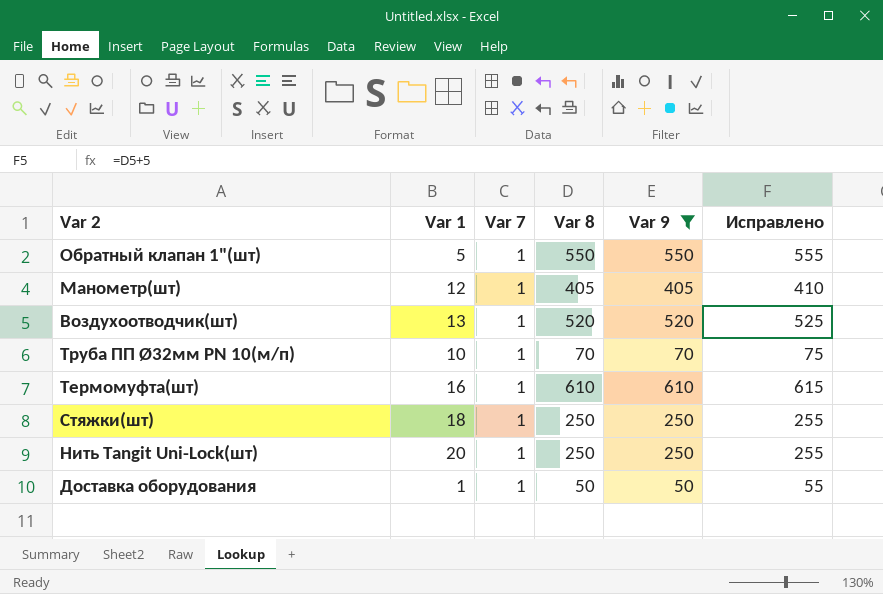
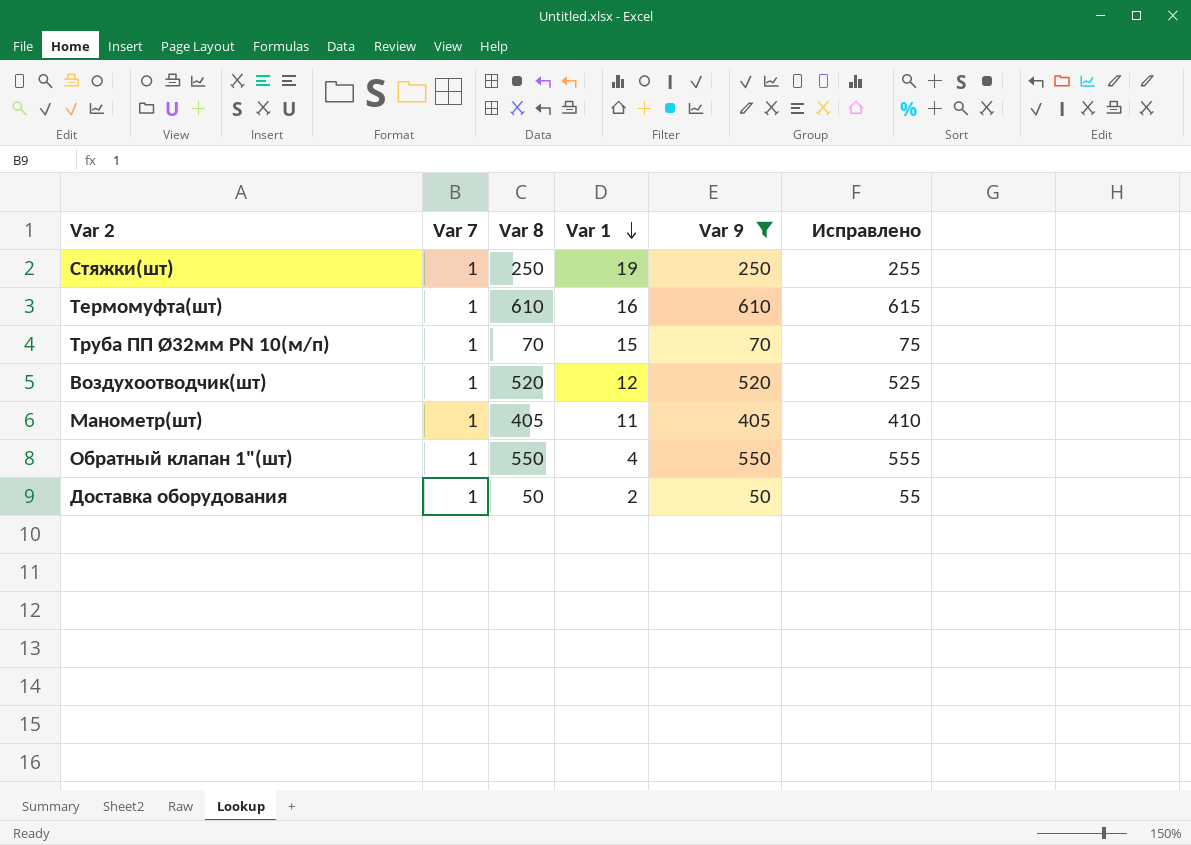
row order: none -> Var 1 descending
column Var 1 | position: 2 -> 4
row Нить Tangit Uni-Lock(шт): 20 | 1 | 250 | 250 | 255 -> none
Стяжки(шт) | Var 1: 18 -> 19
Труба ПП Ø32мм PN 10(м/п) | Var 1: 10 -> 15
Воздухоотводчик(шт) | Var 1: 13 -> 12
Манометр(шт) | Var 1: 12 -> 11
Обратный клапан 1"(шт) | Var 1: 5 -> 4
Доставка оборудования | Var 1: 1 -> 2

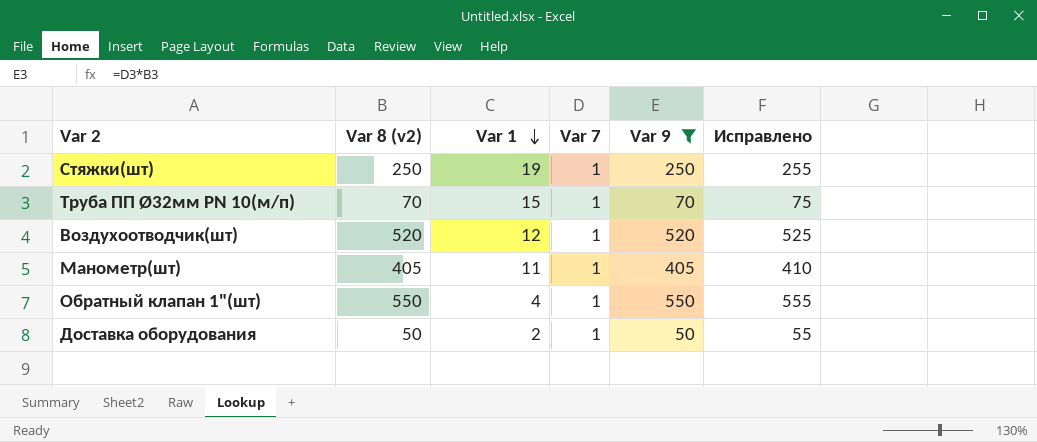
column name: Var 8 -> Var 8 (v2)
column Var 7 | position: 2 -> 4
row Термомуфта(шт): 1 | 610 | 16 | 610 | 615 -> none

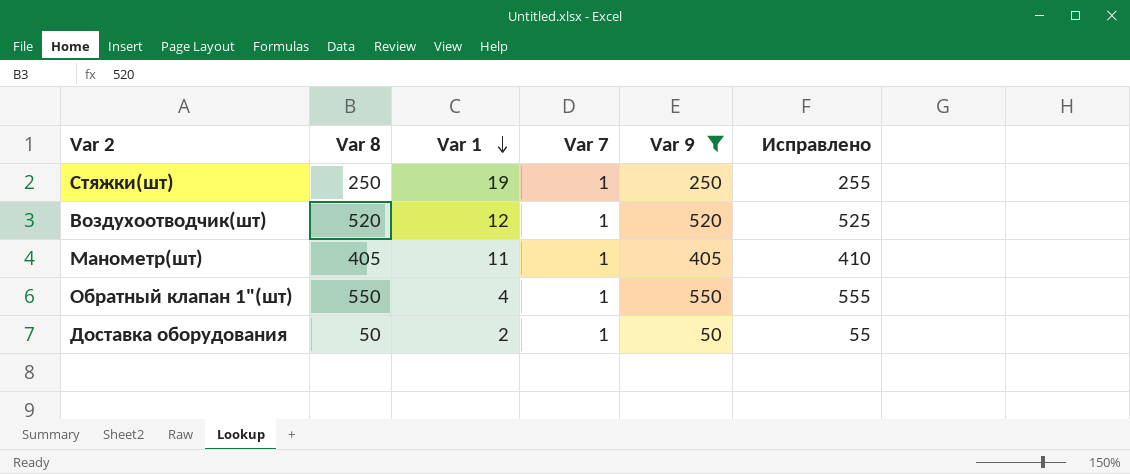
column name: Var 8 (v2) -> Var 8
row Труба ПП Ø32мм PN 10(м/п): 70 | 15 | 1 | 70 | 75 -> none

